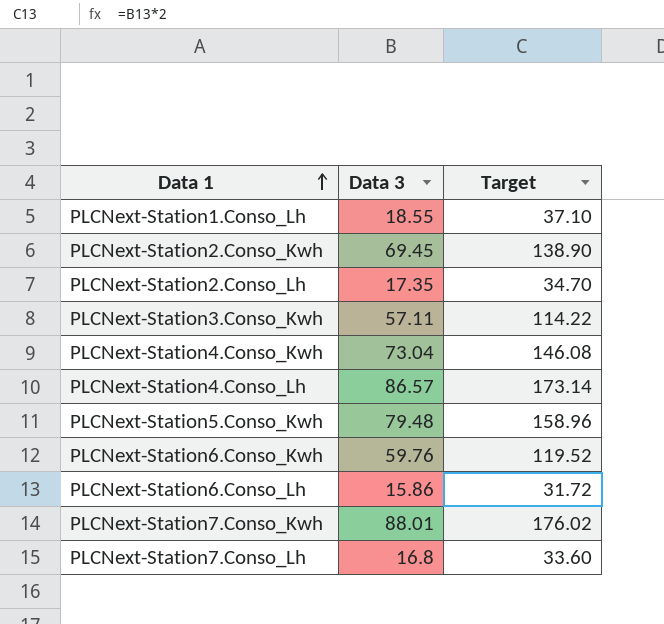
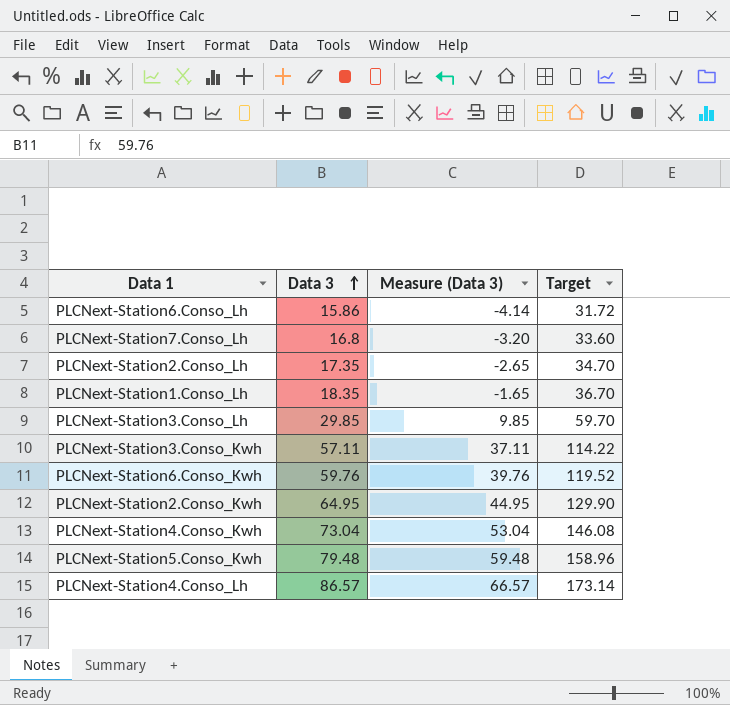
row order: Data 1 ascending -> Data 3 ascending
column Measure (Data 3) | formula: none -> [Data 3] - 20
row PLCNext-Station7.Conso_Kwh: 88.01 | 176.02 -> none
PLCNext-Station1.Conso_Lh | Data 3: 18.55 -> 18.35
PLCNext-Station1.Conso_Lh | Target: 37.10 -> 36.70
row PLCNext-Station3.Conso_Lh: none -> 29.85 | 9.85 | 59.70
PLCNext-Station2.Conso_Kwh | Data 3: 69.45 -> 64.95
PLCNext-Station2.Conso_Kwh | Target: 138.90 -> 129.90

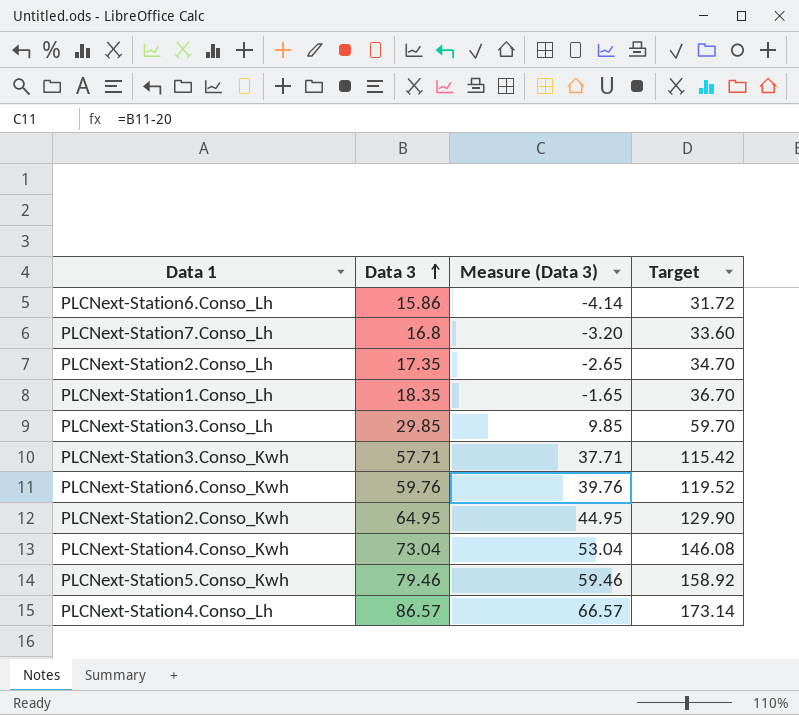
PLCNext-Station3.Conso_Kwh | Data 3: 57.11 -> 57.71
PLCNext-Station3.Conso_Kwh | Measure (Data 3): 37.11 -> 37.71
PLCNext-Station3.Conso_Kwh | Target: 114.22 -> 115.42
PLCNext-Station5.Conso_Kwh | Data 3: 79.48 -> 79.46
PLCNext-Station5.Conso_Kwh | Measure (Data 3): 59.48 -> 59.46
PLCNext-Station5.Conso_Kwh | Target: 158.96 -> 158.92

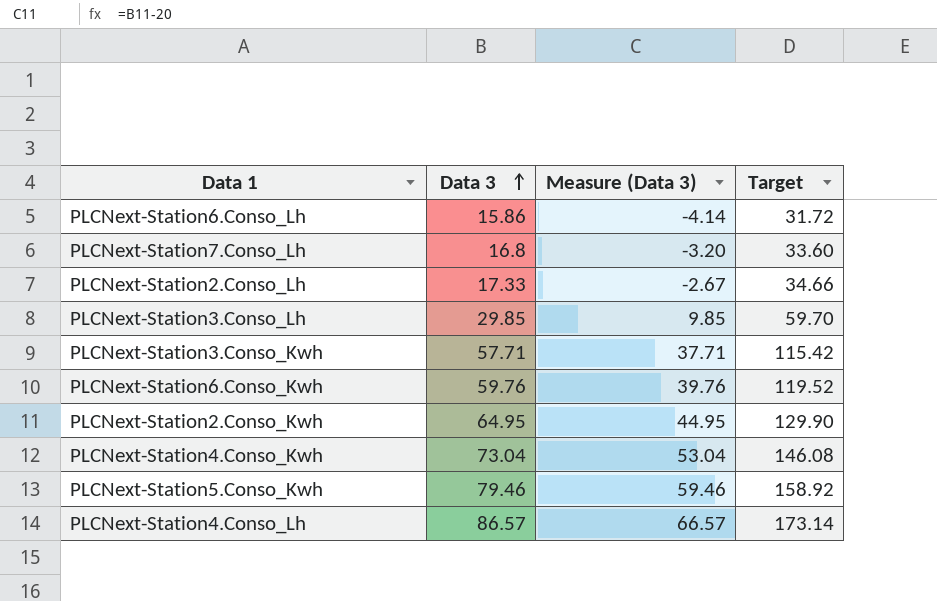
row PLCNext-Station1.Conso_Lh: 18.35 | -1.65 | 36.70 -> none
PLCNext-Station2.Conso_Lh | Data 3: 17.35 -> 17.33
PLCNext-Station2.Conso_Lh | Measure (Data 3): -2.65 -> -2.67
PLCNext-Station2.Conso_Lh | Target: 34.70 -> 34.66

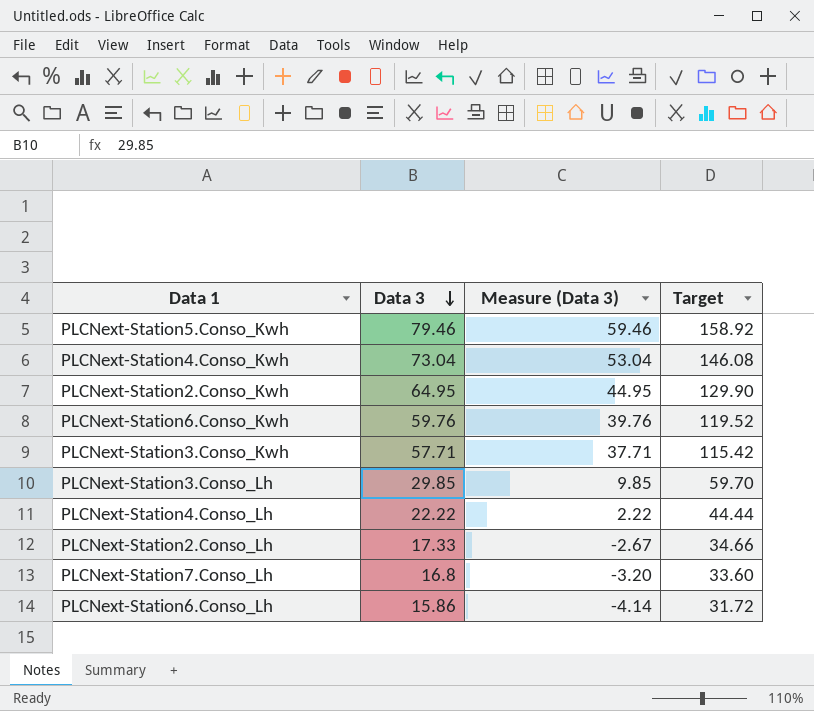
row order: Data 3 ascending -> Data 3 descending
PLCNext-Station4.Conso_Lh | Data 3: 86.57 -> 22.22
PLCNext-Station4.Conso_Lh | Measure (Data 3): 66.57 -> 2.22
PLCNext-Station4.Conso_Lh | Target: 173.14 -> 44.44

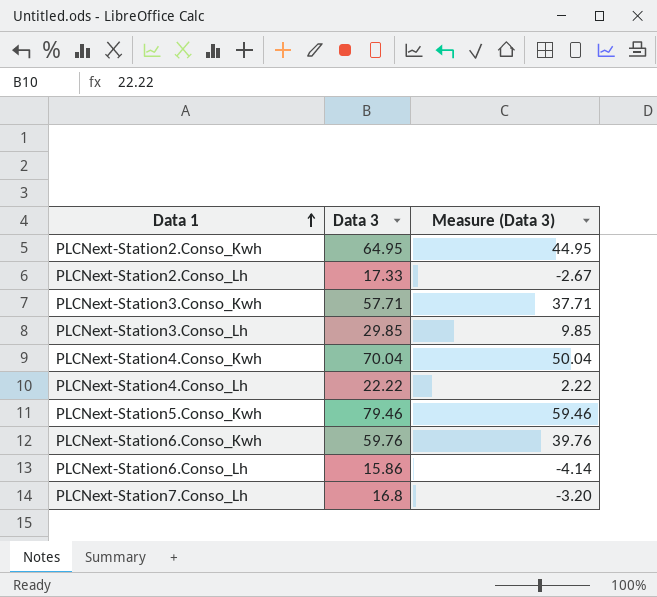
row order: Data 3 descending -> Data 1 ascending
column Target | formula: [Data 3] * 2 -> none
PLCNext-Station4.Conso_Kwh | Data 3: 73.04 -> 70.04
PLCNext-Station4.Conso_Kwh | Measure (Data 3): 53.04 -> 50.04

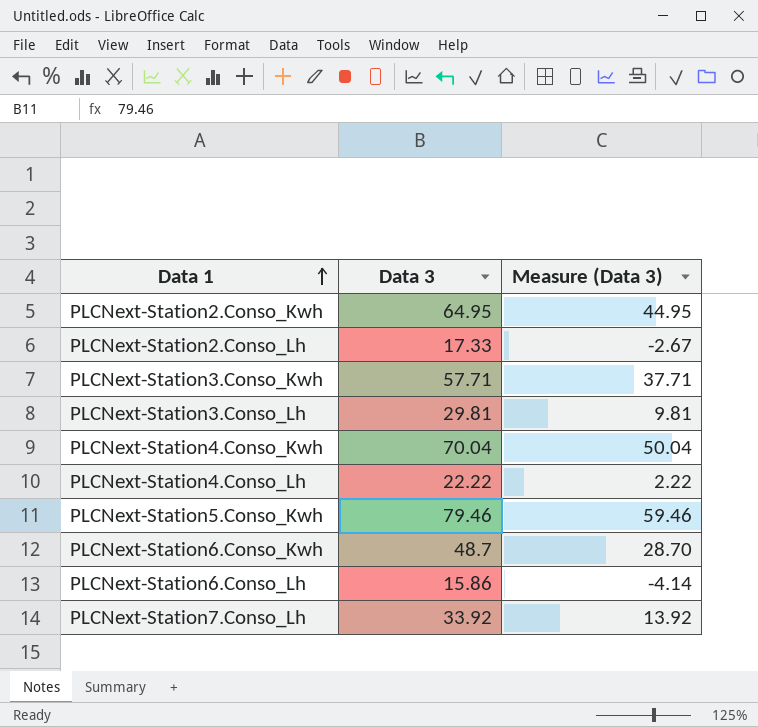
PLCNext-Station3.Conso_Lh | Data 3: 29.85 -> 29.81
PLCNext-Station3.Conso_Lh | Measure (Data 3): 9.85 -> 9.81
PLCNext-Station6.Conso_Kwh | Data 3: 59.76 -> 48.7
PLCNext-Station6.Conso_Kwh | Measure (Data 3): 39.76 -> 28.70
PLCNext-Station7.Conso_Lh | Data 3: 16.8 -> 33.92
PLCNext-Station7.Conso_Lh | Measure (Data 3): -3.20 -> 13.92

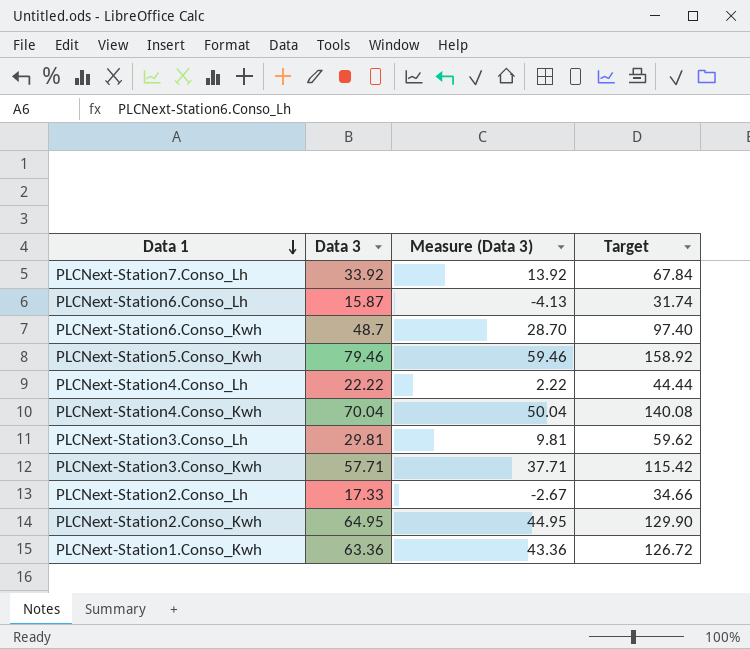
row order: Data 1 ascending -> Data 1 descending
column Target | formula: none -> [Data 3] * 2
PLCNext-Station6.Conso_Lh | Data 3: 15.86 -> 15.87
PLCNext-Station6.Conso_Lh | Measure (Data 3): -4.14 -> -4.13
row PLCNext-Station1.Conso_Kwh: none -> 63.36 | 43.36 | 126.72

